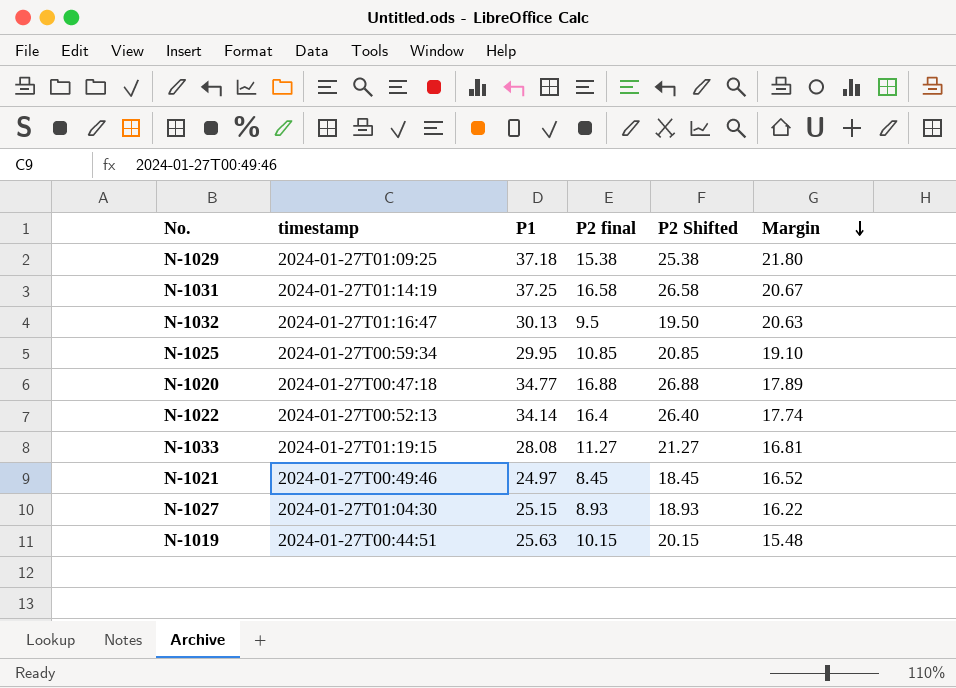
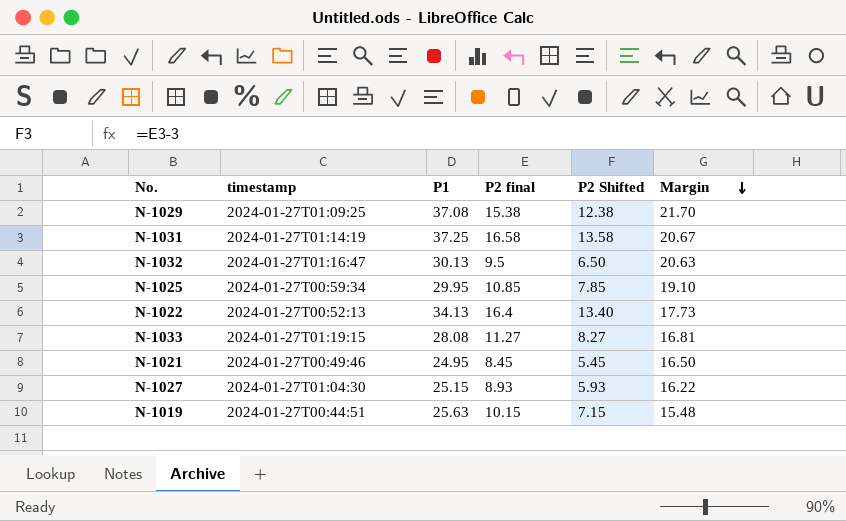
column P2 Shifted | formula: [P2 final] + 10 -> [P2 final] - 3
row N-1020: 2024-01-27T00:47:18 | 34.77 | 16.88 | 26.88 | 17.89 -> none
N-1029 | P1: 37.18 -> 37.08
N-1029 | Margin: 21.80 -> 21.70
N-1022 | P1: 34.14 -> 34.13
N-1022 | Margin: 17.74 -> 17.73
N-1021 | P1: 24.97 -> 24.95
N-1021 | Margin: 16.52 -> 16.50

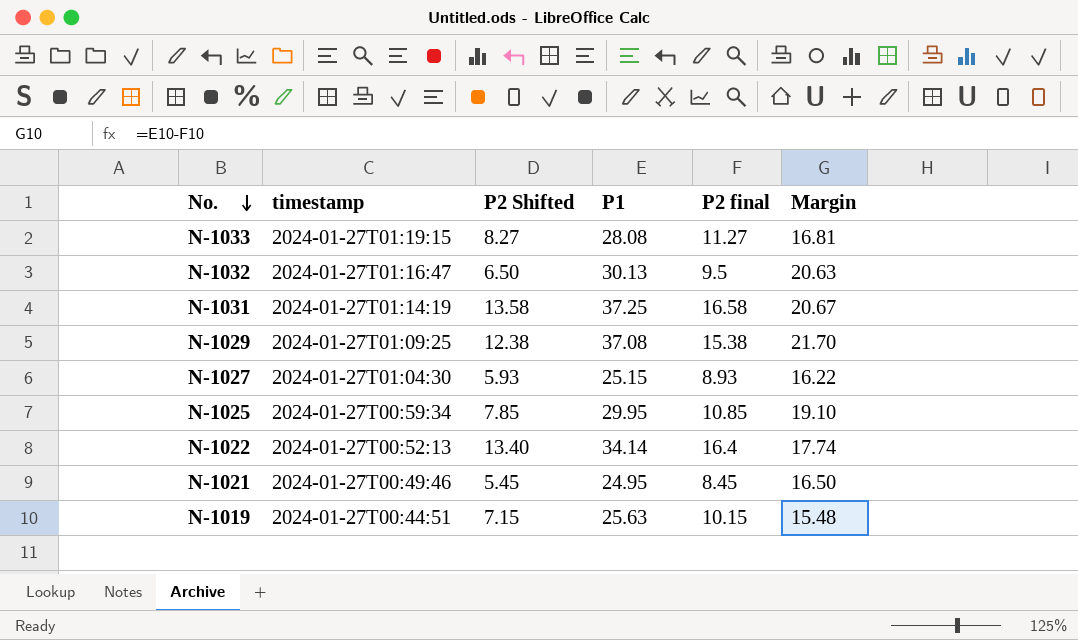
row order: Margin descending -> No. descending
column P2 Shifted | position: 5 -> 3
N-1022 | P1: 34.13 -> 34.14
N-1022 | Margin: 17.73 -> 17.74

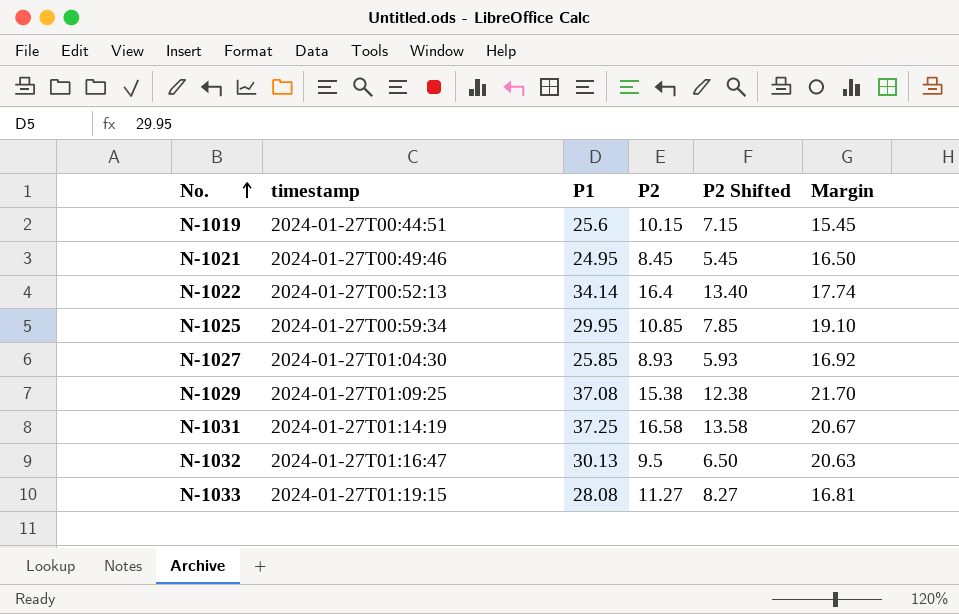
row order: No. descending -> No. ascending
column name: P2 final -> P2
column P2 Shifted | position: 3 -> 5
N-1019 | P1: 25.63 -> 25.6
N-1019 | Margin: 15.48 -> 15.45
N-1027 | P1: 25.15 -> 25.85
N-1027 | Margin: 16.22 -> 16.92

